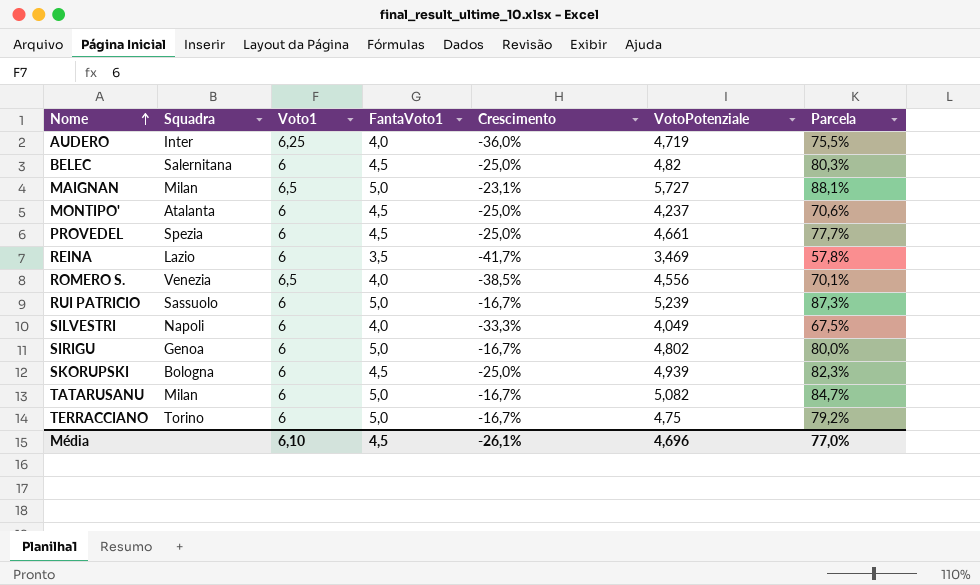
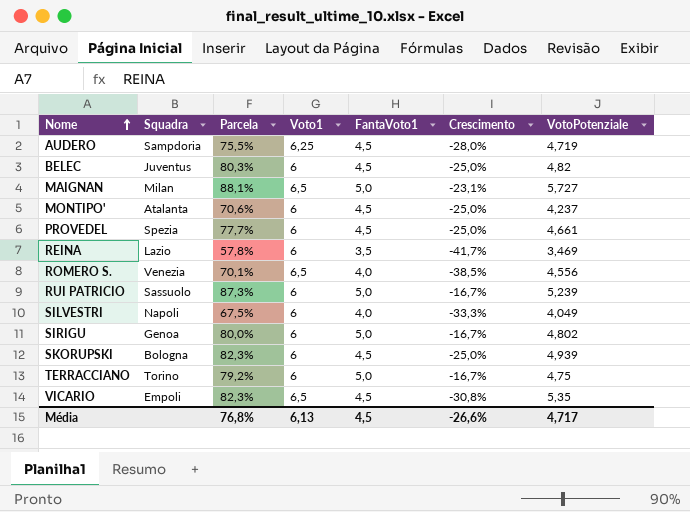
column Parcela | position: 7 -> 3
row TATARUSANU: Milan | 6 | 5,0 | -16,7% | 5,082 | 84,7% -> none
AUDERO | Squadra: Inter -> Sampdoria
AUDERO | FantaVoto1: 4,0 -> 4,5
AUDERO | Crescimento: -36,0% -> -28,0%
BELEC | Squadra: Salernitana -> Juventus
row VICARIO: none -> Empoli | 82,3% | 6,5 | 4,5 | -30,8% | 5,35
Média | Parcela: 77,0% -> 76,8%
Média | Voto1: 6,10 -> 6,13
Média | Crescimento: -26,1% -> -26,6%
Média | VotoPotenziale: 4,696 -> 4,717

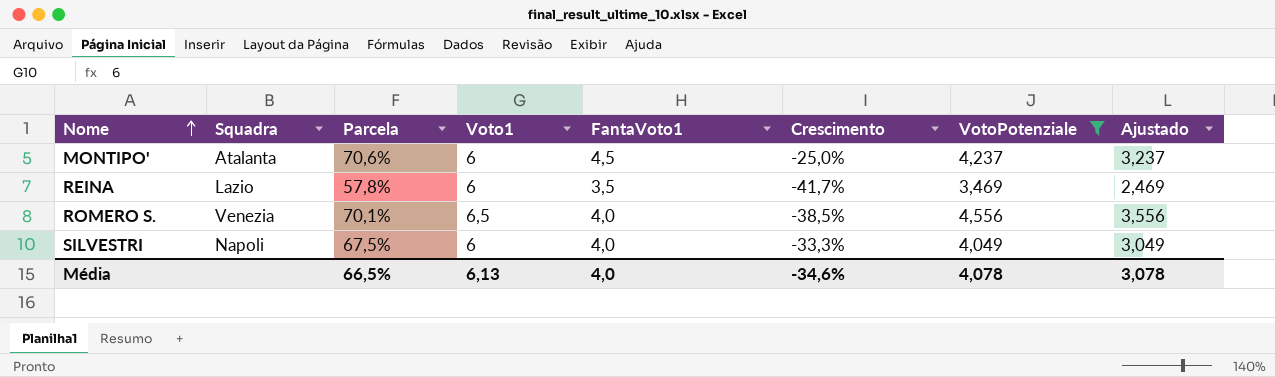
filter: none -> VotoPotenziale <= 4,556
column Ajustado | formula: none -> [VotoPotenziale] - 1
Média | Parcela: 76,8% -> 66,5%
Média | FantaVoto1: 4,5 -> 4,0
Média | Crescimento: -26,6% -> -34,6%
Média | VotoPotenziale: 4,717 -> 4,078

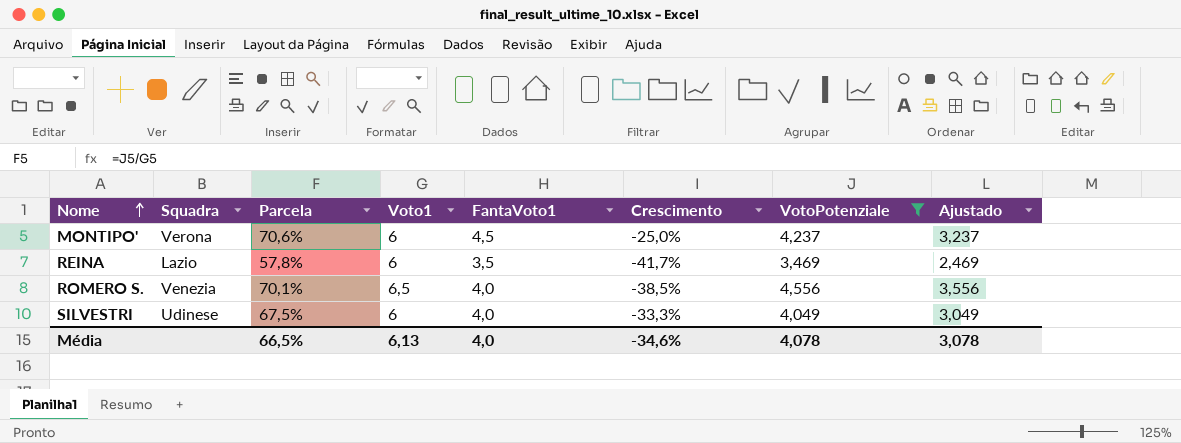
MONTIPO' | Squadra: Atalanta -> Verona
SILVESTRI | Squadra: Napoli -> Udinese

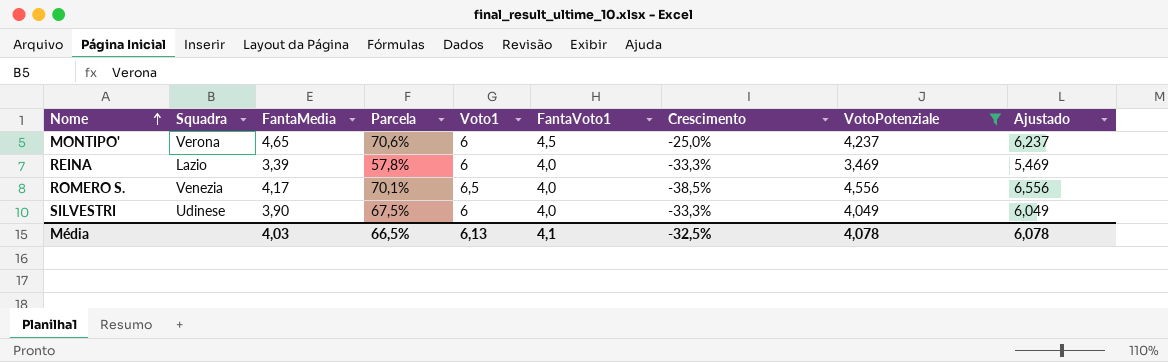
column FantaMedia | position: none -> 3
column Ajustado | formula: [VotoPotenziale] - 1 -> [VotoPotenziale] + 2
REINA | FantaVoto1: 3,5 -> 4,0
REINA | Crescimento: -41,7% -> -33,3%
Média | FantaVoto1: 4,0 -> 4,1
Média | Crescimento: -34,6% -> -32,5%
Média | Ajustado: 3,078 -> 6,078

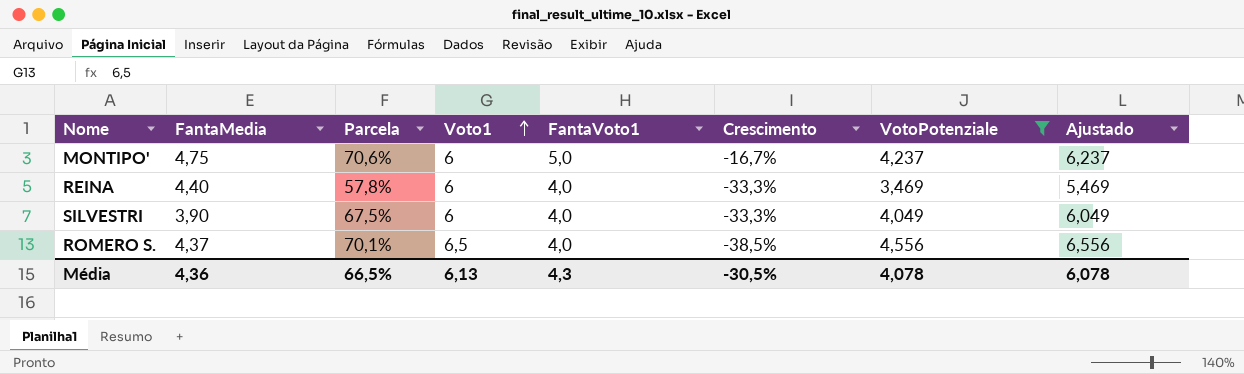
row order: Nome ascending -> Voto1 ascending
column Squadra | position: 2 -> none
MONTIPO' | FantaMedia: 4,65 -> 4,75
MONTIPO' | FantaVoto1: 4,5 -> 5,0
MONTIPO' | Crescimento: -25,0% -> -16,7%
REINA | FantaMedia: 3,39 -> 4,40
ROMERO S. | FantaMedia: 4,17 -> 4,37
Média | FantaMedia: 4,03 -> 4,36
Média | FantaVoto1: 4,1 -> 4,3
Média | Crescimento: -32,5% -> -30,5%

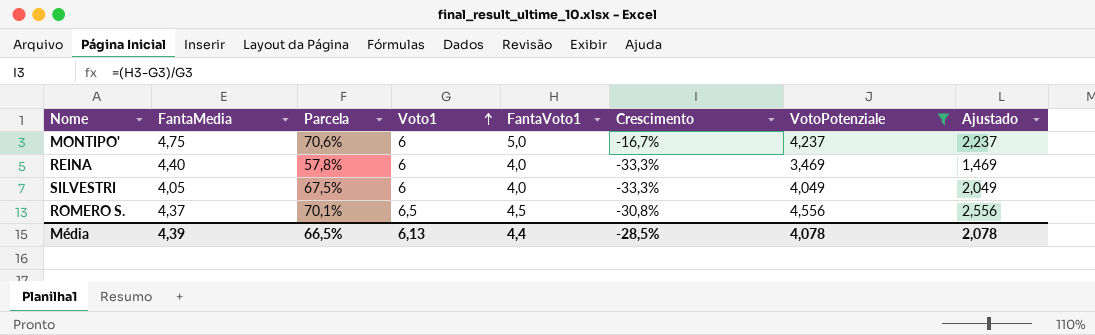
column Ajustado | formula: [VotoPotenziale] + 2 -> [VotoPotenziale] - 2
SILVESTRI | FantaMedia: 3,90 -> 4,05
ROMERO S. | FantaVoto1: 4,0 -> 4,5
ROMERO S. | Crescimento: -38,5% -> -30,8%
Média | FantaMedia: 4,36 -> 4,39
Média | FantaVoto1: 4,3 -> 4,4
Média | Crescimento: -30,5% -> -28,5%
Média | Ajustado: 6,078 -> 2,078

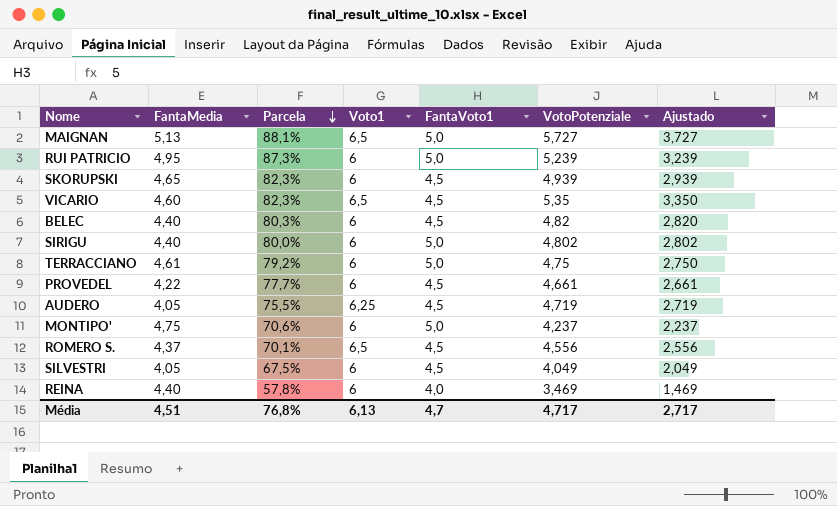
filter: VotoPotenziale <= 4,556 -> none
row order: Voto1 ascending -> Parcela descending
column Crescimento | formula: ([FantaVoto1] - [Voto1]) / [Voto1] -> none
SILVESTRI | FantaVoto1: 4,0 -> 4,5
Média | FantaMedia: 4,39 -> 4,51
Média | Parcela: 66,5% -> 76,8%
Média | FantaVoto1: 4,4 -> 4,7
Média | VotoPotenziale: 4,078 -> 4,717
Média | Ajustado: 2,078 -> 2,717

